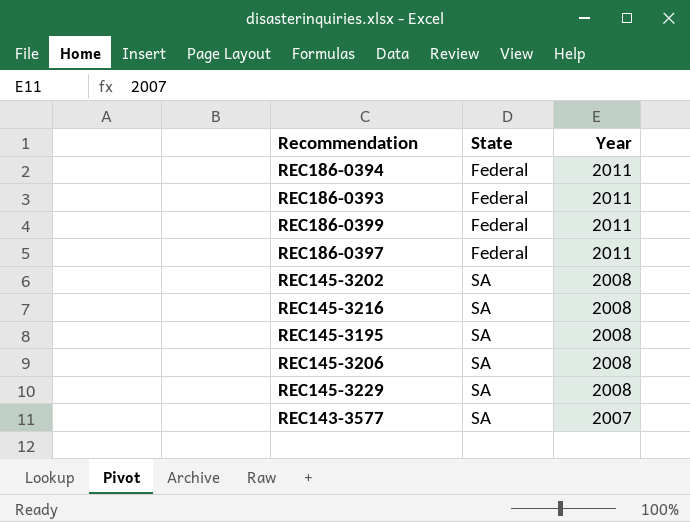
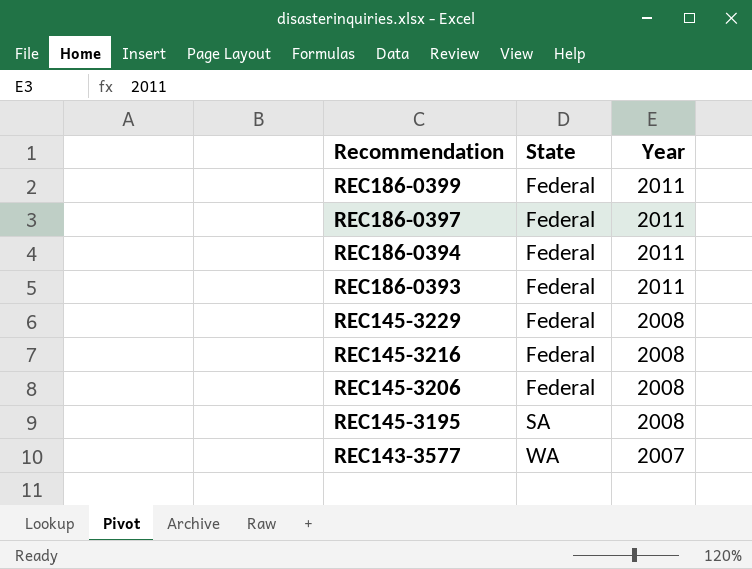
row order: State ascending -> Recommendation descending
row REC145-3202: SA | 2008 -> none
REC145-3229 | State: SA -> Federal
REC145-3216 | State: SA -> Federal
REC145-3206 | State: SA -> Federal
REC143-3577 | State: SA -> WA

